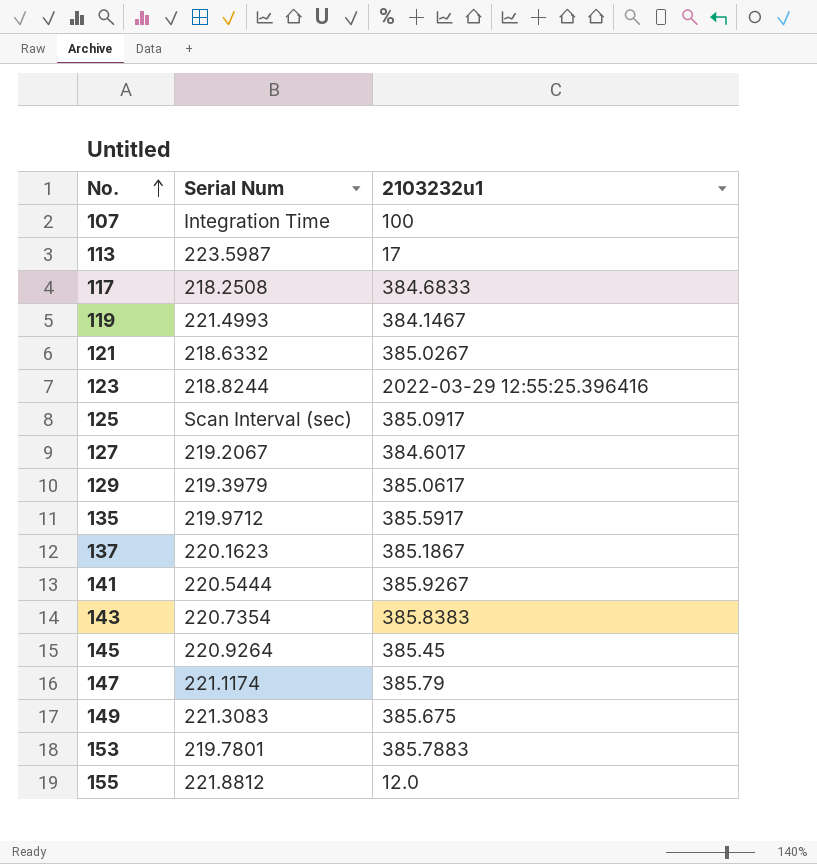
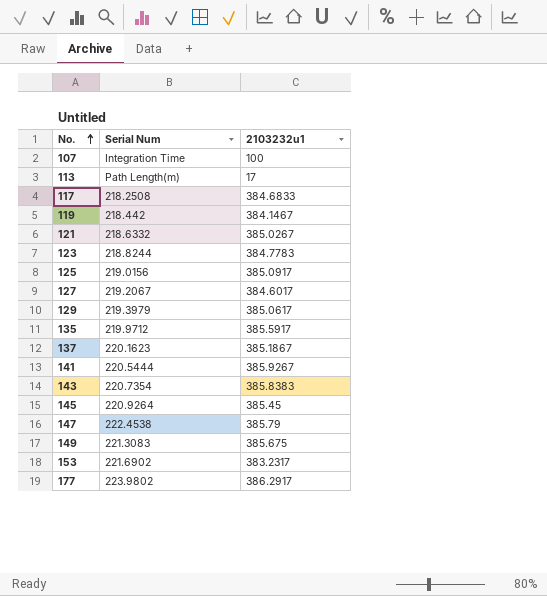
row 155: 221.8812 | 12.0 -> none
113 | Serial Num: 223.5987 -> Path Length(m)
119 | Serial Num: 221.4993 -> 218.442
123 | 2103232u1: 2022-03-29 12:55:25.396416 -> 384.7783
125 | Serial Num: Scan Interval (sec) -> 219.0156
147 | Serial Num: 221.1174 -> 222.4538
153 | Serial Num: 219.7801 -> 221.6902
153 | 2103232u1: 385.7883 -> 383.2317
row 177: none -> 223.9802 | 386.2917

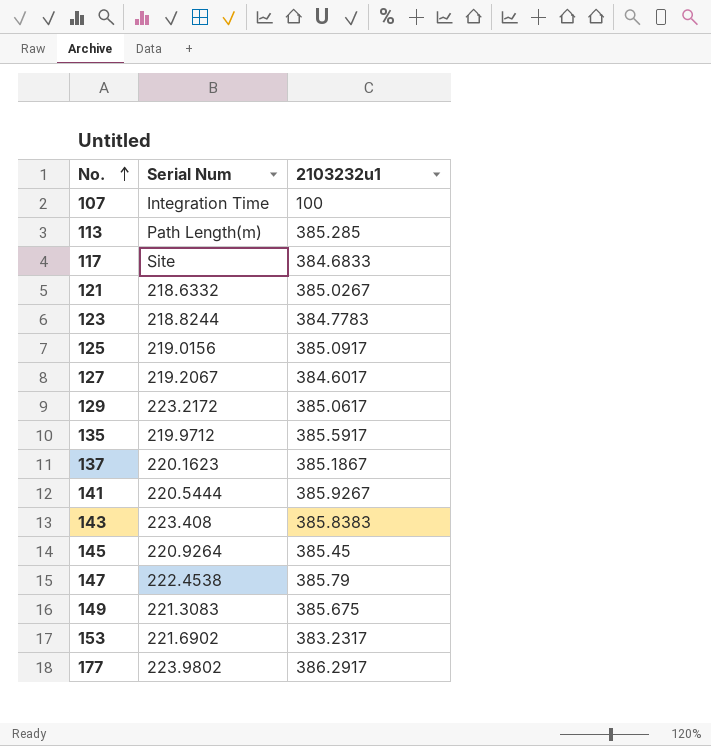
row 119: 218.442 | 384.1467 -> none
113 | 2103232u1: 17 -> 385.285
117 | Serial Num: 218.2508 -> Site
129 | Serial Num: 219.3979 -> 223.2172
143 | Serial Num: 220.7354 -> 223.408

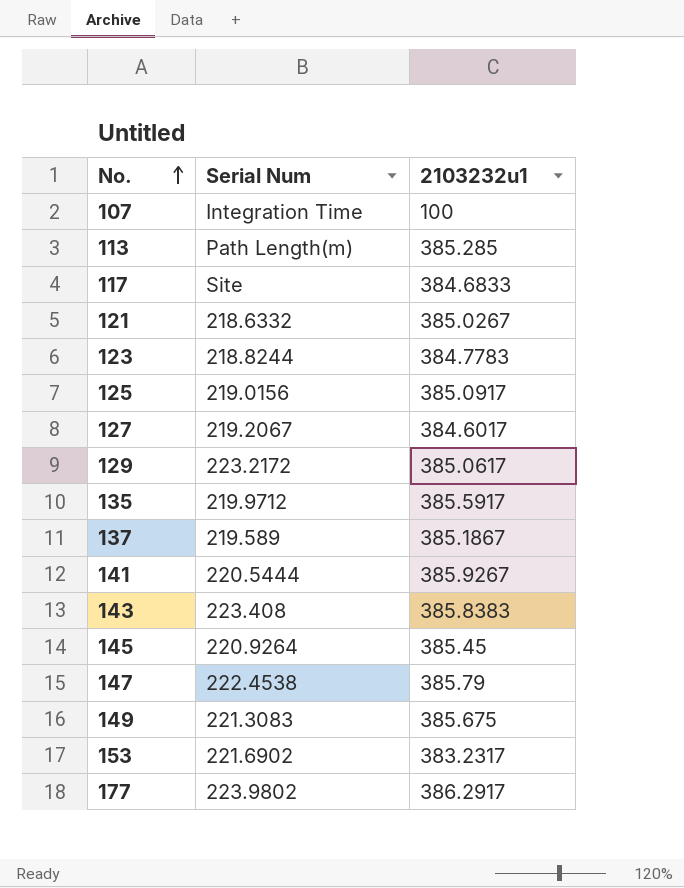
137 | Serial Num: 220.1623 -> 219.589

